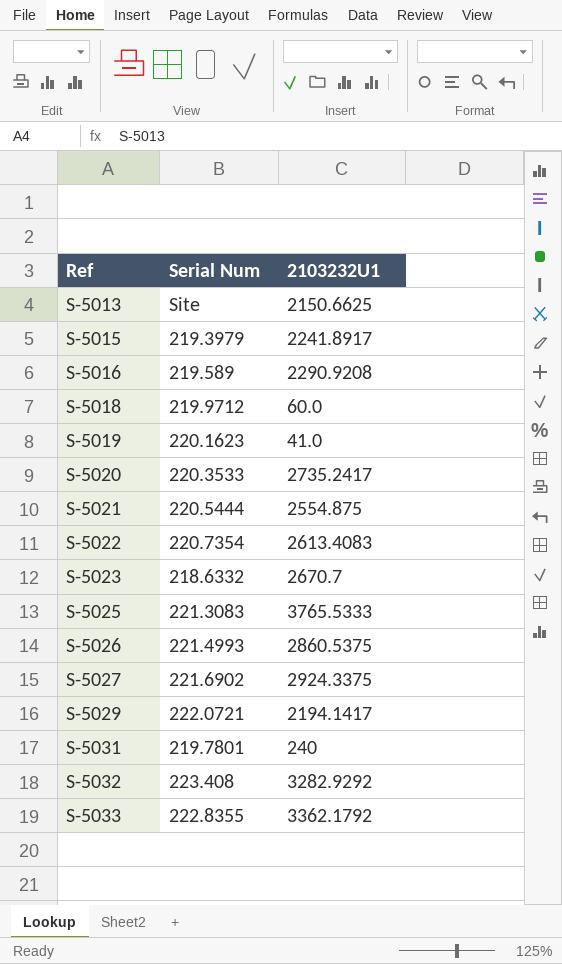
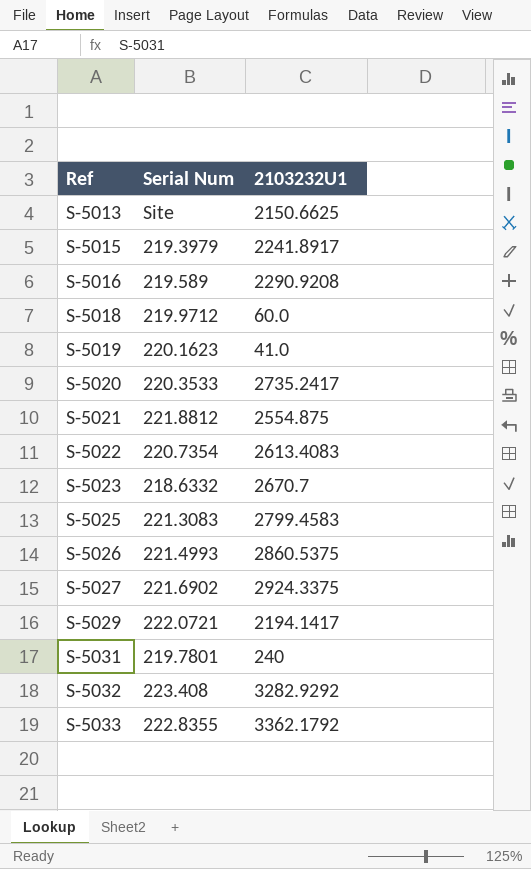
S-5021 | Serial Num: 220.5444 -> 221.8812
S-5025 | 2103232U1: 3765.5333 -> 2799.4583

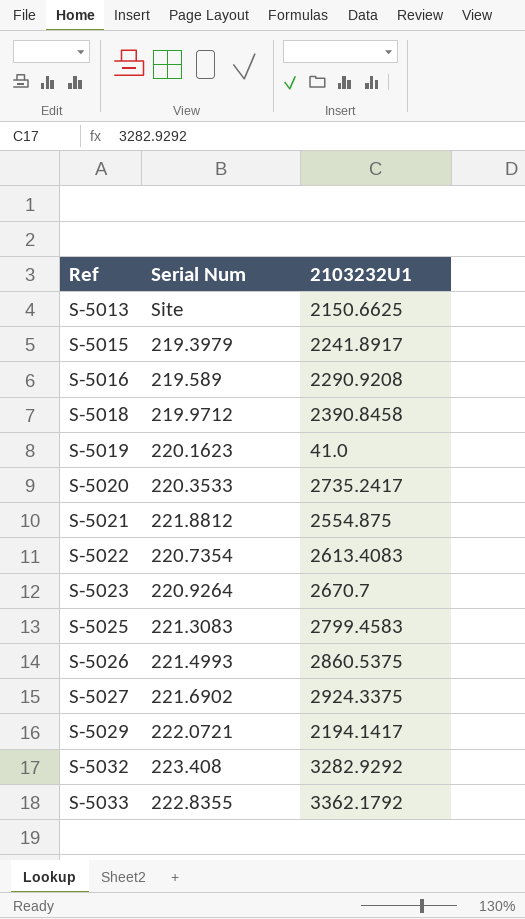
row S-5031: 219.7801 | 240 -> none
S-5018 | 2103232U1: 60.0 -> 2390.8458
S-5023 | Serial Num: 218.6332 -> 220.9264

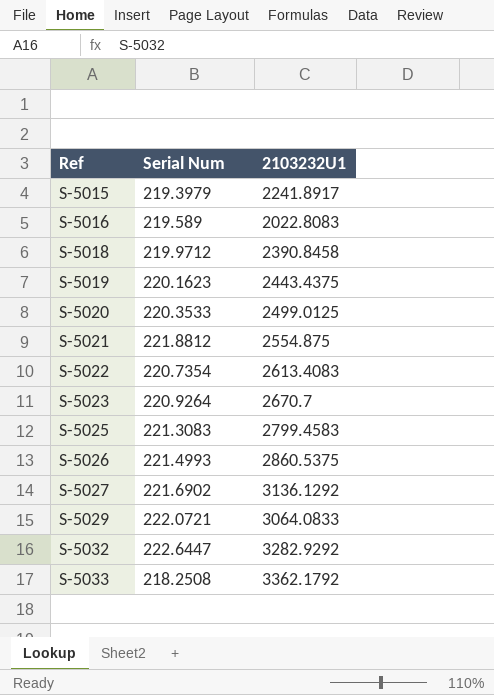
row S-5013: Site | 2150.6625 -> none
S-5016 | 2103232U1: 2290.9208 -> 2022.8083
S-5019 | 2103232U1: 41.0 -> 2443.4375
S-5020 | 2103232U1: 2735.2417 -> 2499.0125
S-5027 | 2103232U1: 2924.3375 -> 3136.1292
S-5029 | 2103232U1: 2194.1417 -> 3064.0833
S-5032 | Serial Num: 223.408 -> 222.6447
S-5033 | Serial Num: 222.8355 -> 218.2508

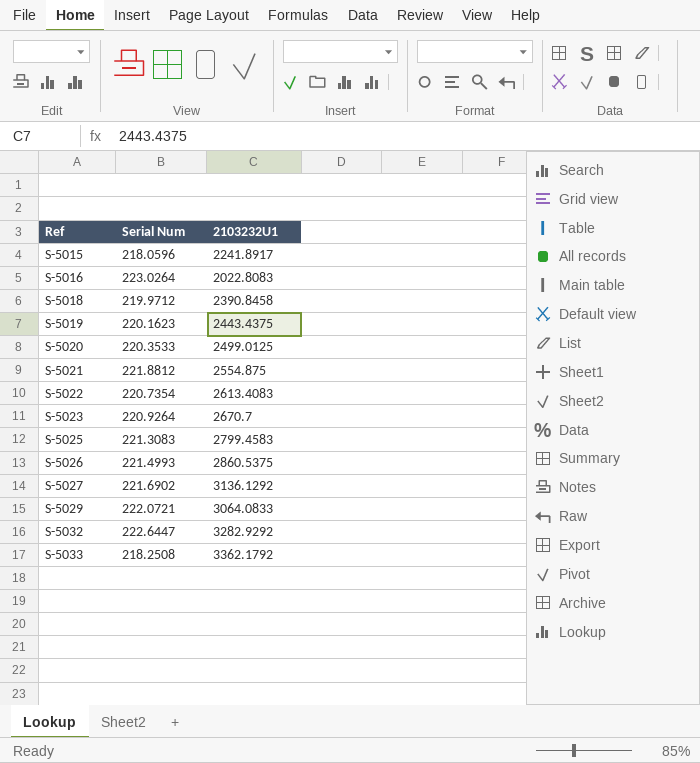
S-5015 | Serial Num: 219.3979 -> 218.0596
S-5016 | Serial Num: 219.589 -> 223.0264

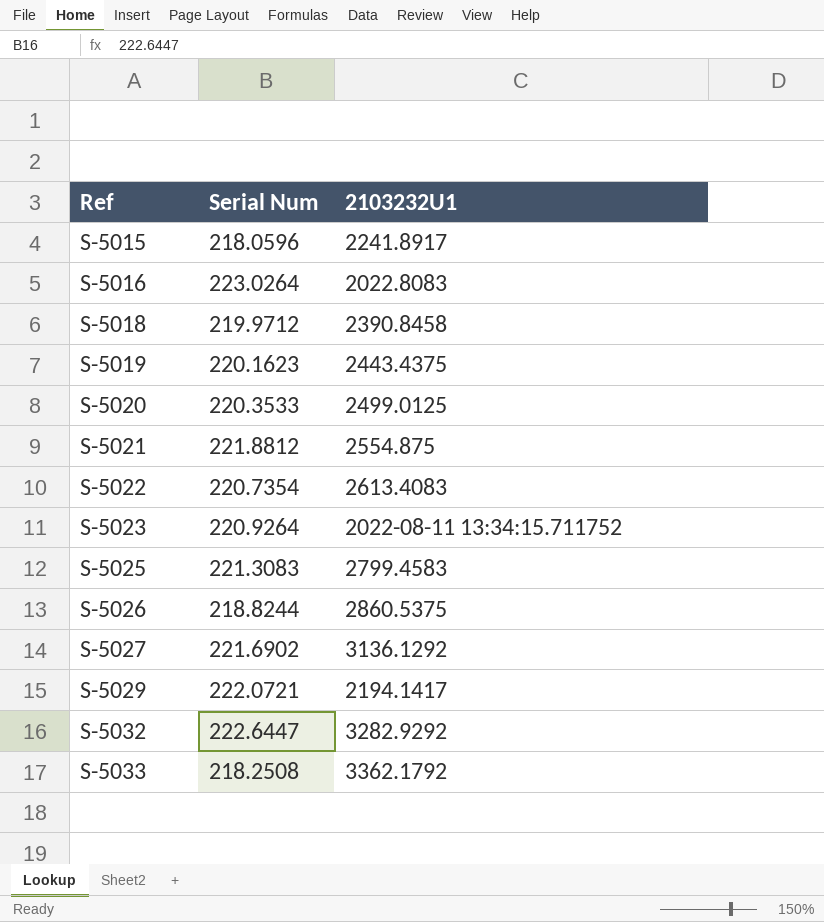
S-5023 | 2103232U1: 2670.7 -> 2022-08-11 13:34:15.711752
S-5026 | Serial Num: 221.4993 -> 218.8244
S-5029 | 2103232U1: 3064.0833 -> 2194.1417

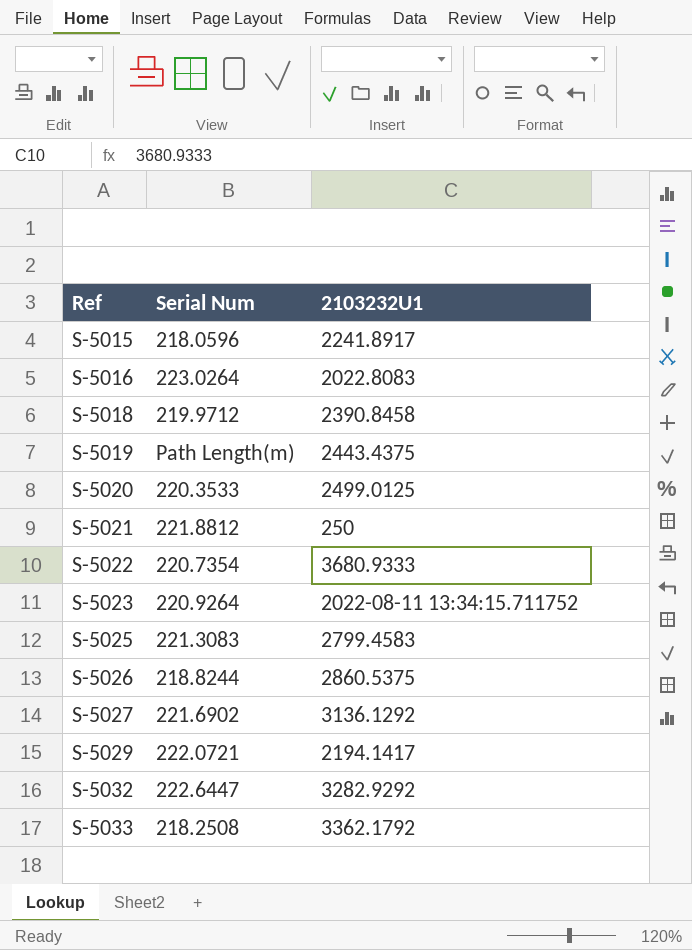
S-5019 | Serial Num: 220.1623 -> Path Length(m)
S-5021 | 2103232U1: 2554.875 -> 250
S-5022 | 2103232U1: 2613.4083 -> 3680.9333

